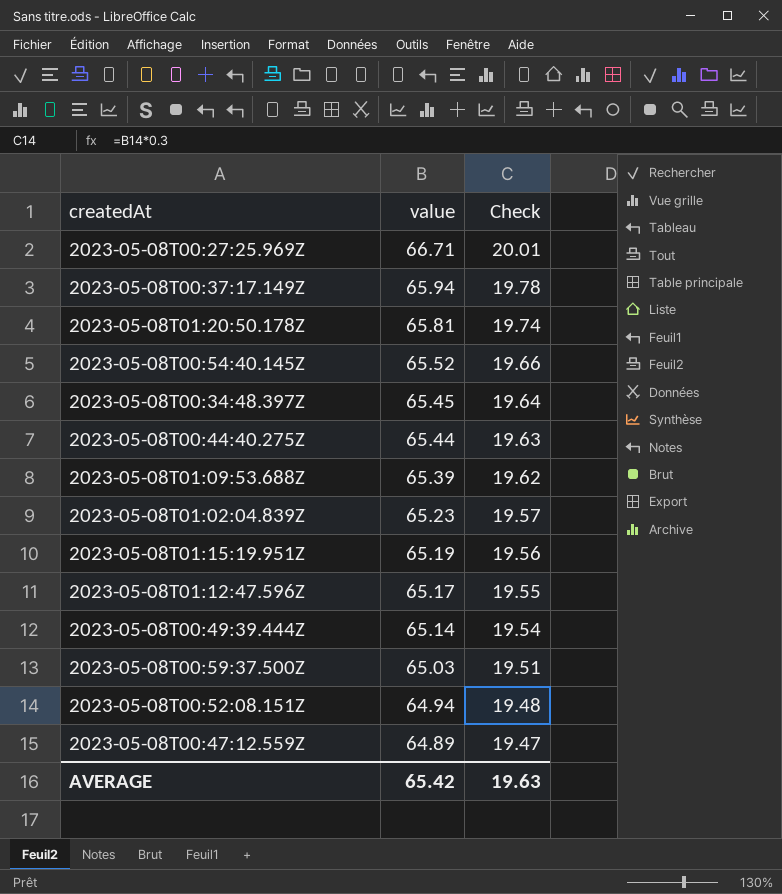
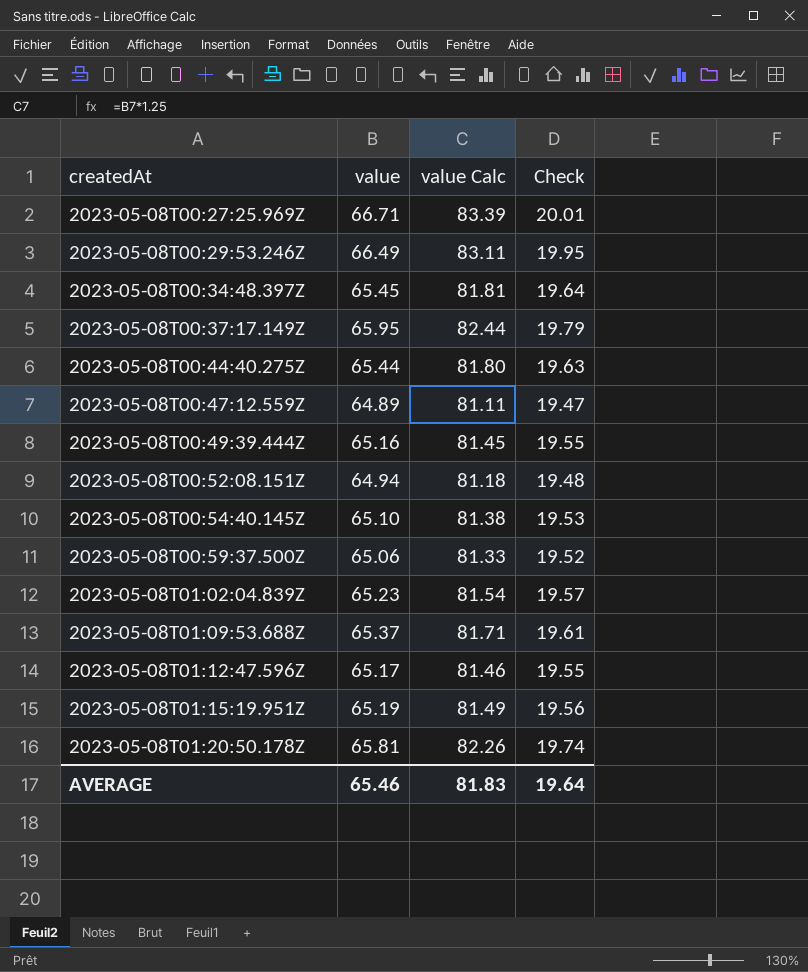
row order: value descending -> createdAt ascending
column value Calc | formula: none -> [value] * 1.25
row 2023-05-08T00:29:53.246Z: none -> 66.49 | 83.11 | 19.95
2023-05-08T00:37:17.149Z | value: 65.94 -> 65.95
2023-05-08T00:37:17.149Z | Check: 19.78 -> 19.79
2023-05-08T00:49:39.444Z | value: 65.14 -> 65.16
2023-05-08T00:49:39.444Z | Check: 19.54 -> 19.55
2023-05-08T00:54:40.145Z | value: 65.52 -> 65.10
2023-05-08T00:54:40.145Z | Check: 19.66 -> 19.53
2023-05-08T00:59:37.500Z | value: 65.03 -> 65.06
2023-05-08T00:59:37.500Z | Check: 19.51 -> 19.52
2023-05-08T01:09:53.688Z | value: 65.39 -> 65.37
2023-05-08T01:09:53.688Z | Check: 19.62 -> 19.61
AVERAGE | value: 65.42 -> 65.46
AVERAGE | Check: 19.63 -> 19.64

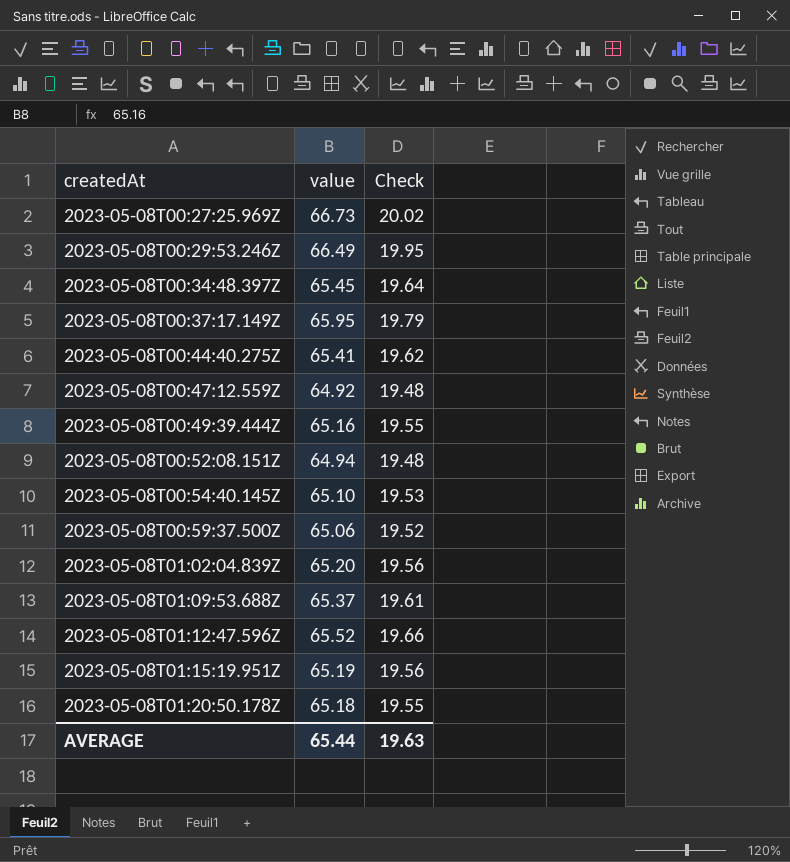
column value Calc | formula: [value] * 1.25 -> none
2023-05-08T00:27:25.969Z | value: 66.71 -> 66.73
2023-05-08T00:27:25.969Z | Check: 20.01 -> 20.02
2023-05-08T00:44:40.275Z | value: 65.44 -> 65.41
2023-05-08T00:44:40.275Z | Check: 19.63 -> 19.62
2023-05-08T00:47:12.559Z | value: 64.89 -> 64.92
2023-05-08T00:47:12.559Z | Check: 19.47 -> 19.48
2023-05-08T01:02:04.839Z | value: 65.23 -> 65.20
2023-05-08T01:02:04.839Z | Check: 19.57 -> 19.56
2023-05-08T01:12:47.596Z | value: 65.17 -> 65.52
2023-05-08T01:12:47.596Z | Check: 19.55 -> 19.66
2023-05-08T01:20:50.178Z | value: 65.81 -> 65.18
2023-05-08T01:20:50.178Z | Check: 19.74 -> 19.55
AVERAGE | value: 65.46 -> 65.44
AVERAGE | Check: 19.64 -> 19.63

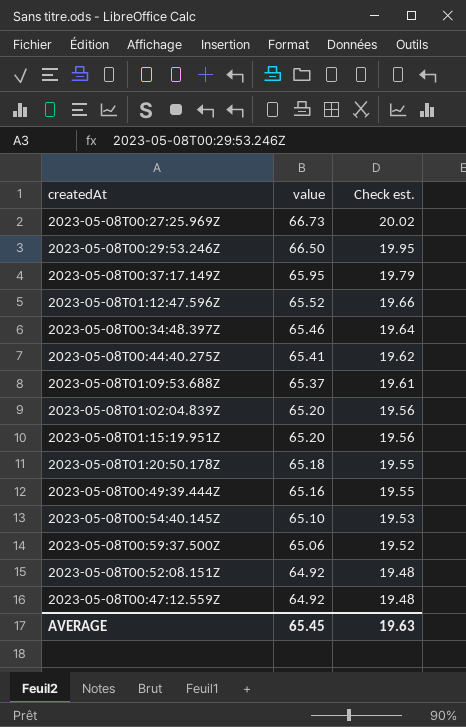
row order: createdAt ascending -> value descending
column name: Check -> Check est.
2023-05-08T00:29:53.246Z | value: 66.49 -> 66.50
2023-05-08T00:34:48.397Z | value: 65.45 -> 65.46
2023-05-08T01:15:19.951Z | value: 65.19 -> 65.20
2023-05-08T00:52:08.151Z | value: 64.94 -> 64.92
AVERAGE | value: 65.44 -> 65.45

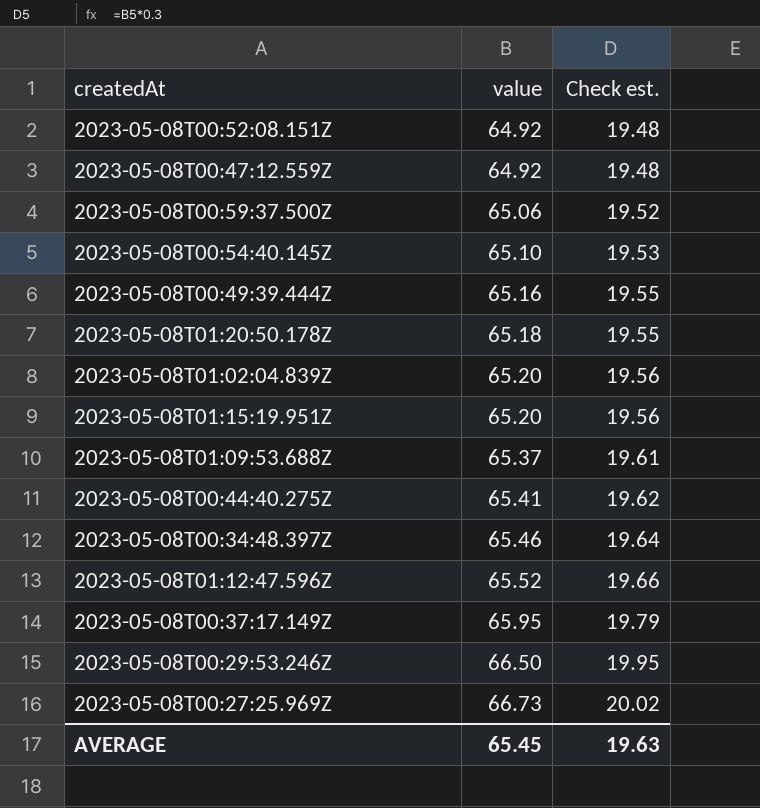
row order: value descending -> value ascending

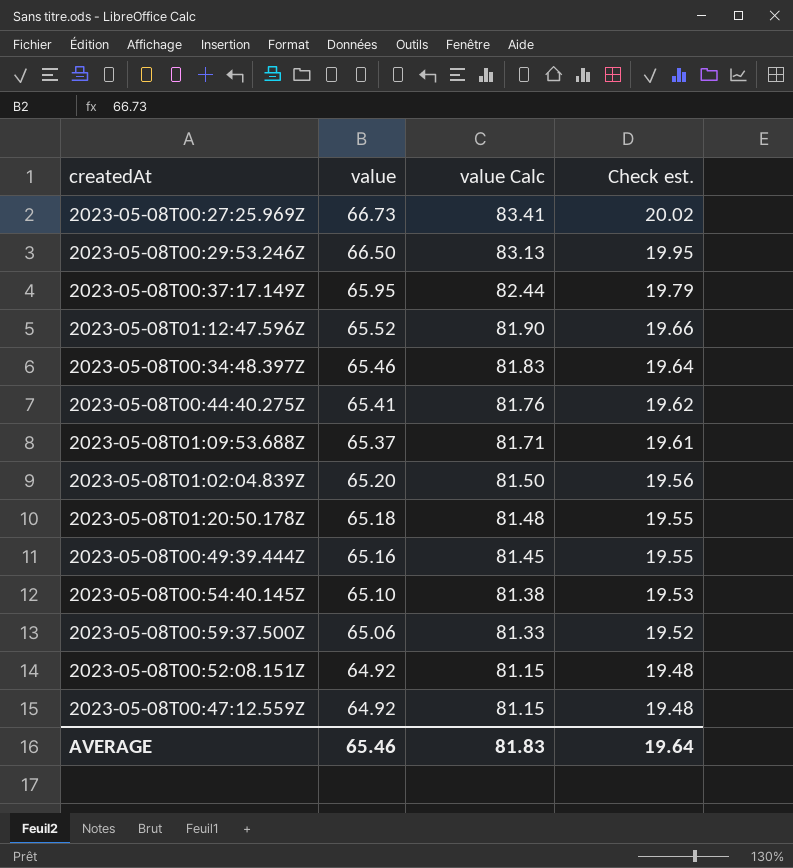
row order: value ascending -> value descending
column value Calc | formula: none -> [value] * 1.25
row 2023-05-08T01:15:19.951Z: 65.20 | 19.56 -> none
AVERAGE | value: 65.45 -> 65.46
AVERAGE | Check est.: 19.63 -> 19.64

